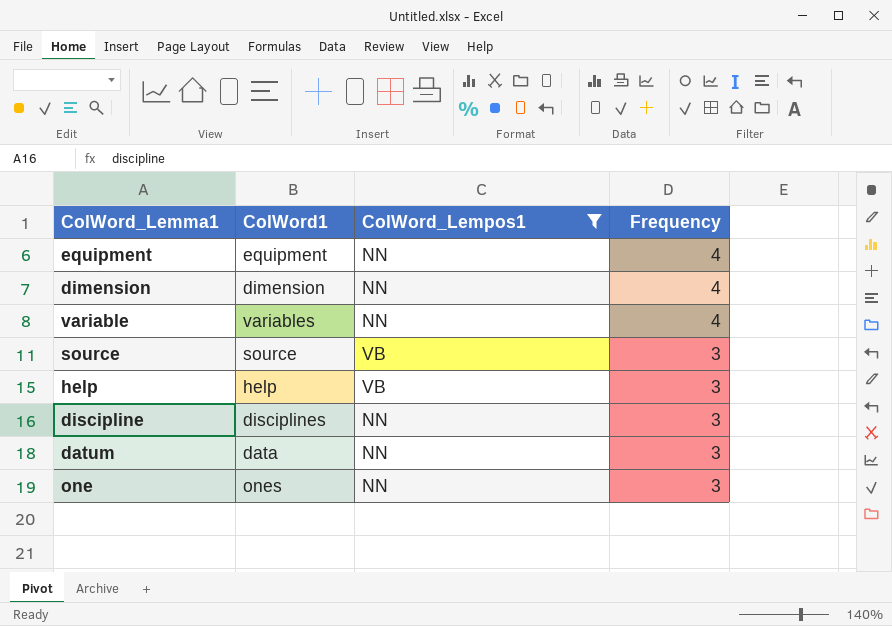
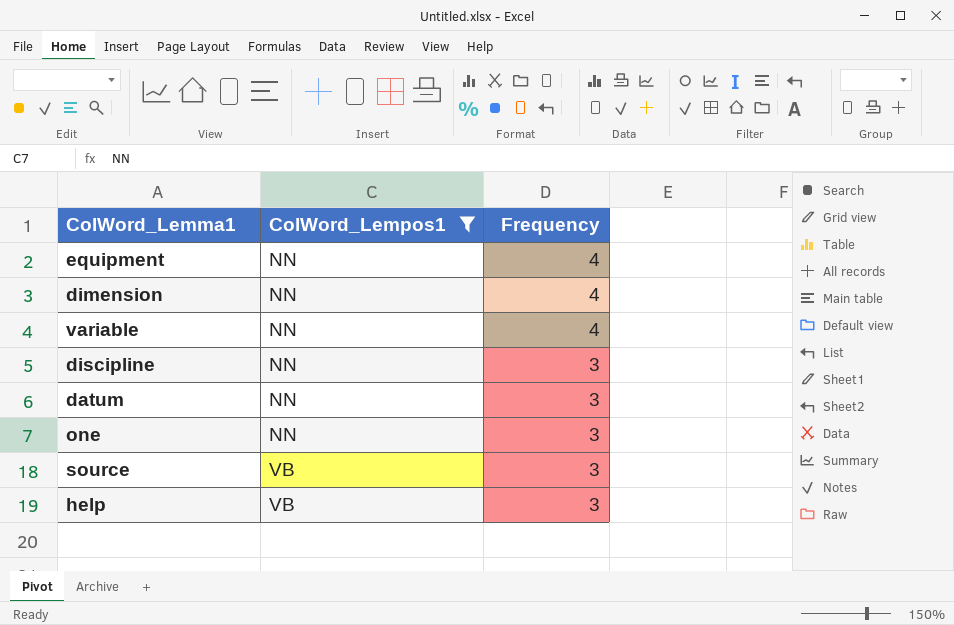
row order: Frequency descending -> ColWord_Lempos1 ascending
column ColWord1 | position: 2 -> none

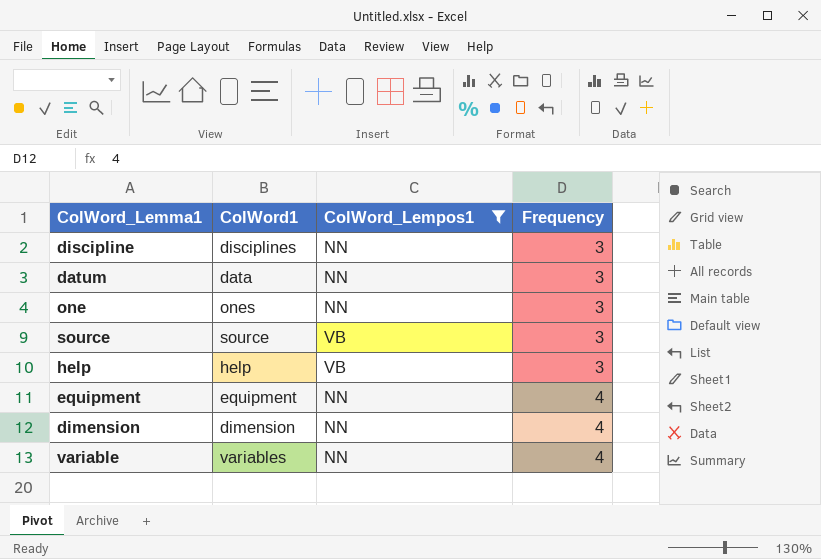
row order: ColWord_Lempos1 ascending -> Frequency ascending
column ColWord1 | position: none -> 2

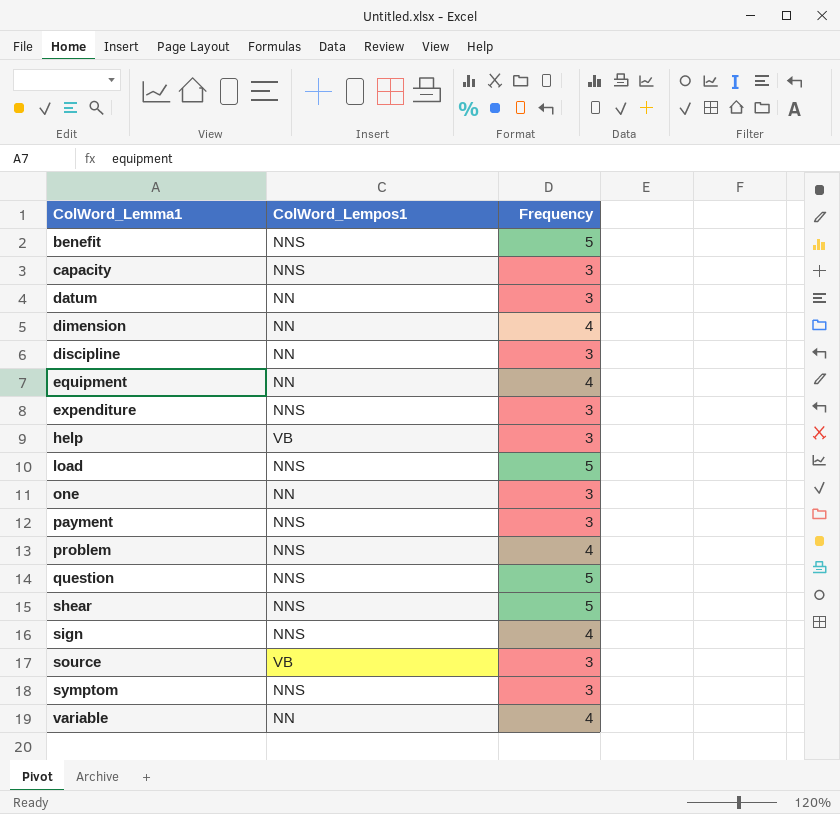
filter: ColWord_Lempos1 != NNS -> none
row order: Frequency ascending -> ColWord_Lemma1 ascending
column ColWord1 | position: 2 -> none

